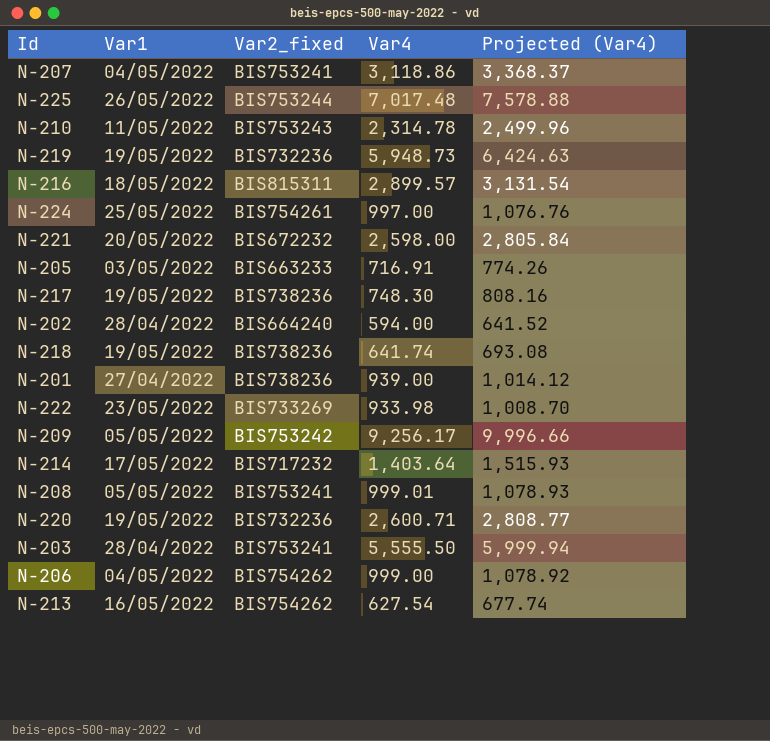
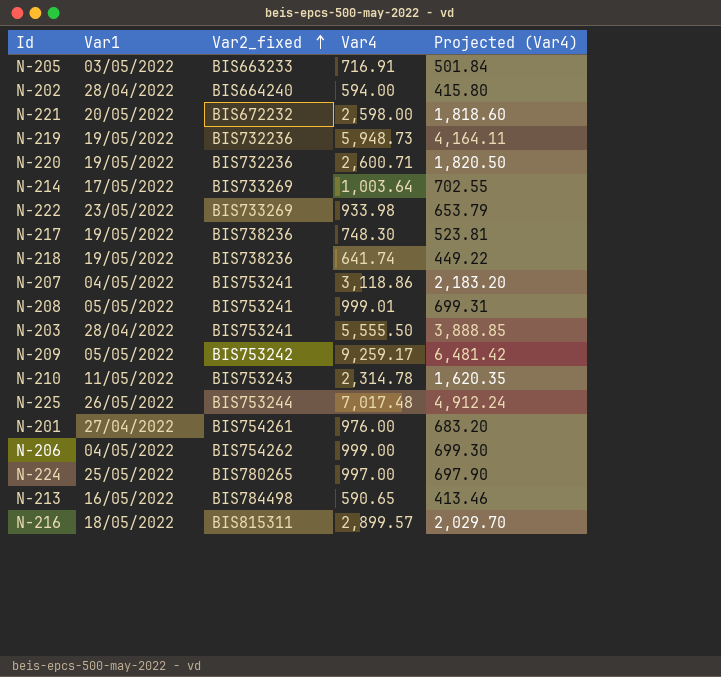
row order: none -> Var2_fixed ascending
column Projected (Var4) | formula: [Var4] * 1.08 -> [Var4] * 0.7
N-214 | Var2_fixed: BIS717232 -> BIS733269
N-214 | Var4: 1,403.64 -> 1,003.64
N-209 | Var4: 9,256.17 -> 9,259.17
N-201 | Var2_fixed: BIS738236 -> BIS754261
N-201 | Var4: 939.00 -> 976.00
N-224 | Var2_fixed: BIS754261 -> BIS780265
N-213 | Var2_fixed: BIS754262 -> BIS784498
N-213 | Var4: 627.54 -> 590.65

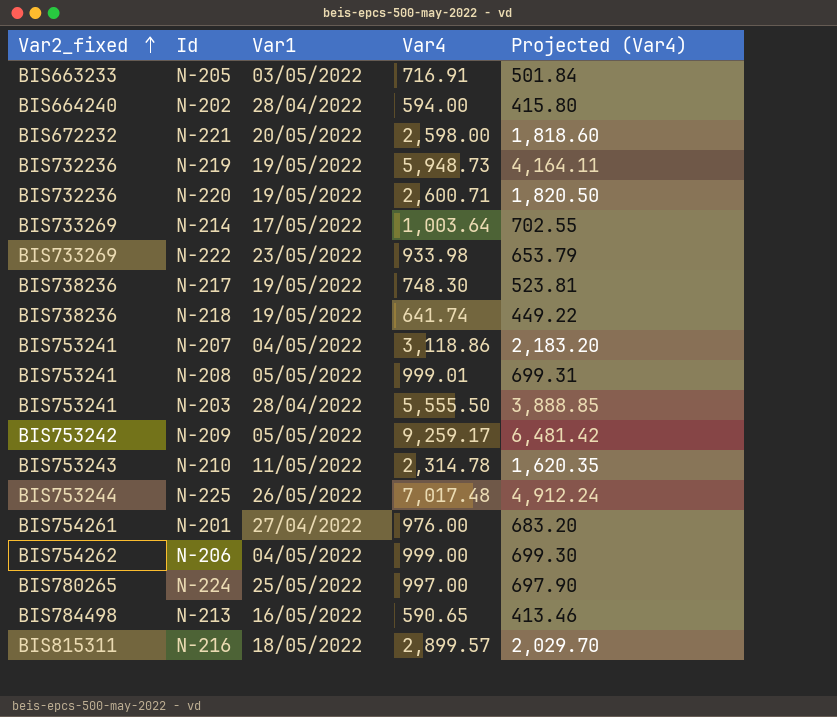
column Var2_fixed | position: 3 -> 1

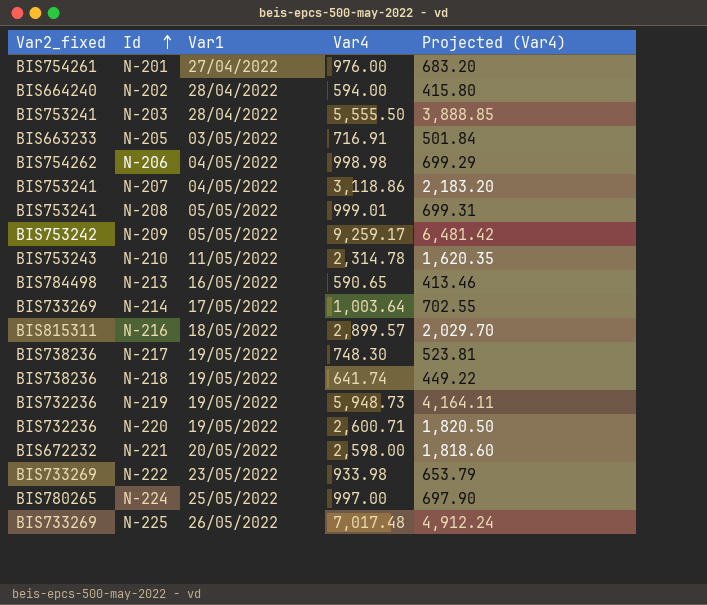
row order: Var2_fixed ascending -> Id ascending
N-206 | Var4: 999.00 -> 998.98
N-206 | Projected (Var4): 699.30 -> 699.29
N-225 | Var2_fixed: BIS753244 -> BIS733269

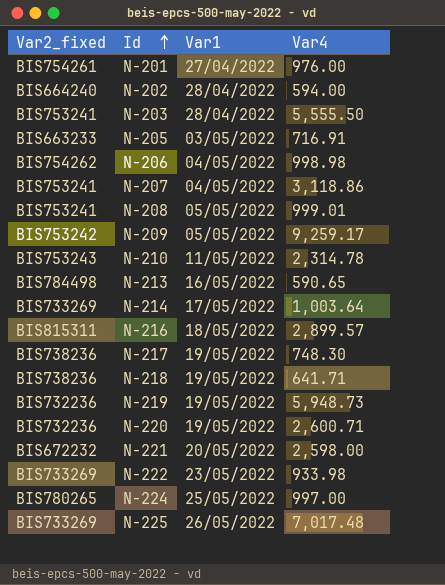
column Projected (Var4) | formula: [Var4] * 0.7 -> none
N-218 | Var4: 641.74 -> 641.71

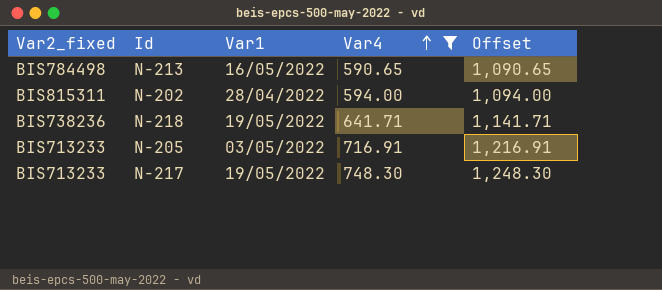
filter: none -> Var4 <= 748.30
row order: Id ascending -> Var4 ascending
column Offset | formula: none -> [Var4] + 500
N-202 | Var2_fixed: BIS664240 -> BIS815311
N-205 | Var2_fixed: BIS663233 -> BIS713233
N-217 | Var2_fixed: BIS738236 -> BIS713233

